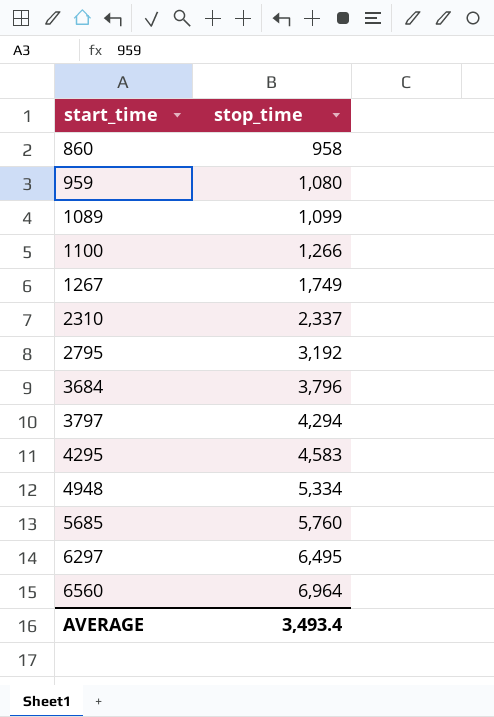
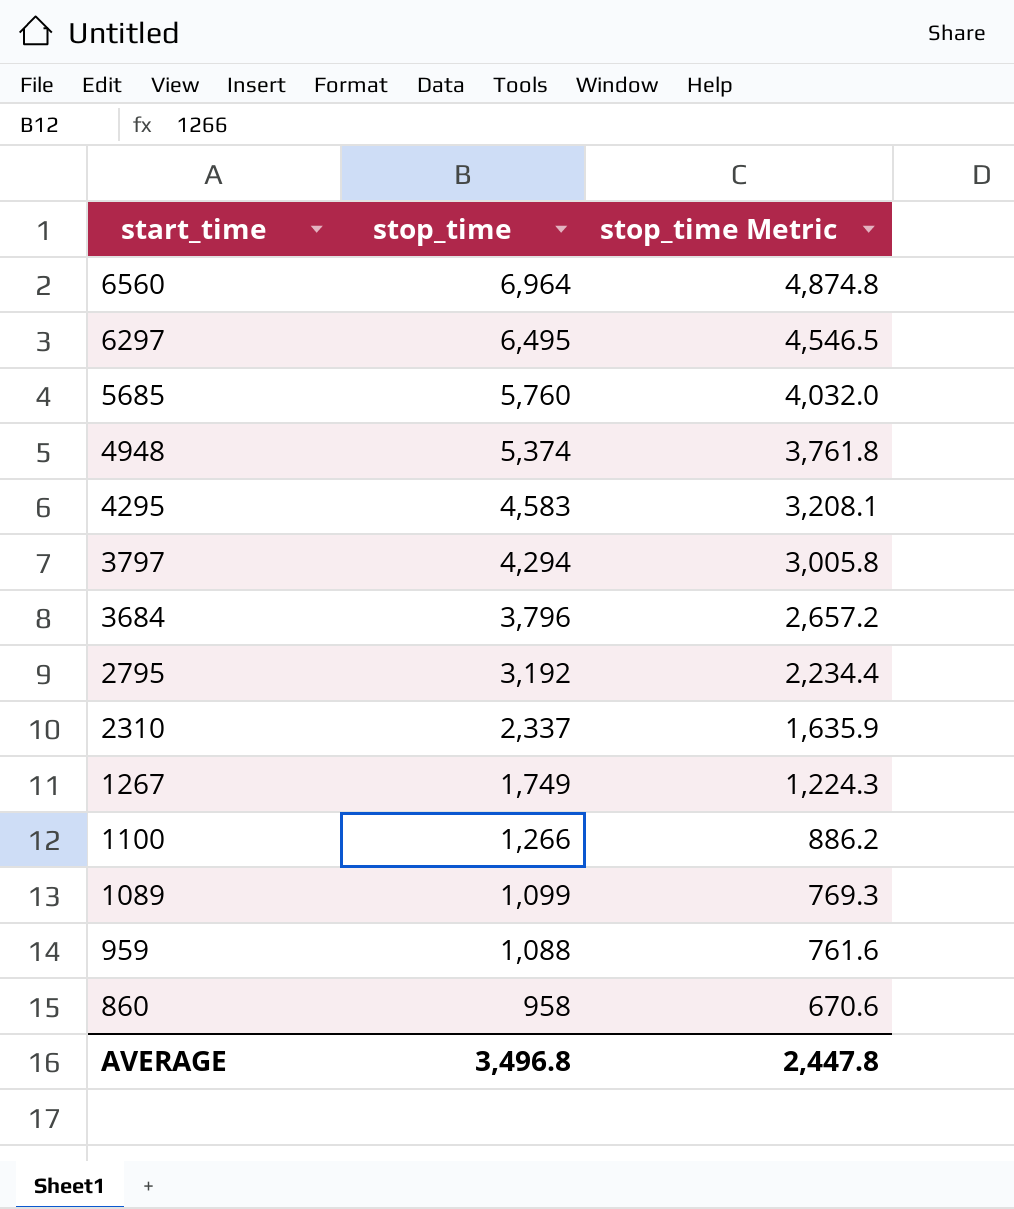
row order: start_time ascending -> start_time descending
column stop_time Metric | formula: none -> [stop_time] * 0.7
4948 | stop_time: 5,334 -> 5,374
959 | stop_time: 1,080 -> 1,088
AVERAGE | stop_time: 3,493.4 -> 3,496.8

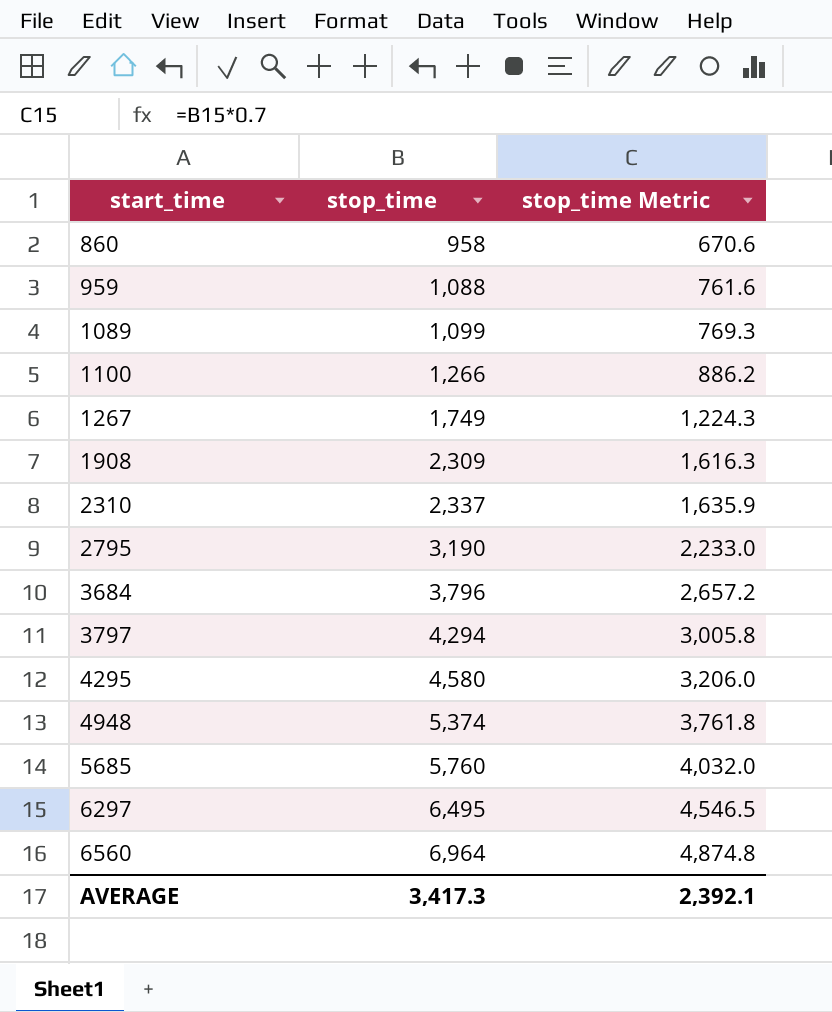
row order: start_time descending -> start_time ascending
row 1908: none -> 2,309 | 1,616.3
2795 | stop_time: 3,192 -> 3,190
2795 | stop_time Metric: 2,234.4 -> 2,233.0
4295 | stop_time: 4,583 -> 4,580
4295 | stop_time Metric: 3,208.1 -> 3,206.0
AVERAGE | stop_time: 3,496.8 -> 3,417.3
AVERAGE | stop_time Metric: 2,447.8 -> 2,392.1

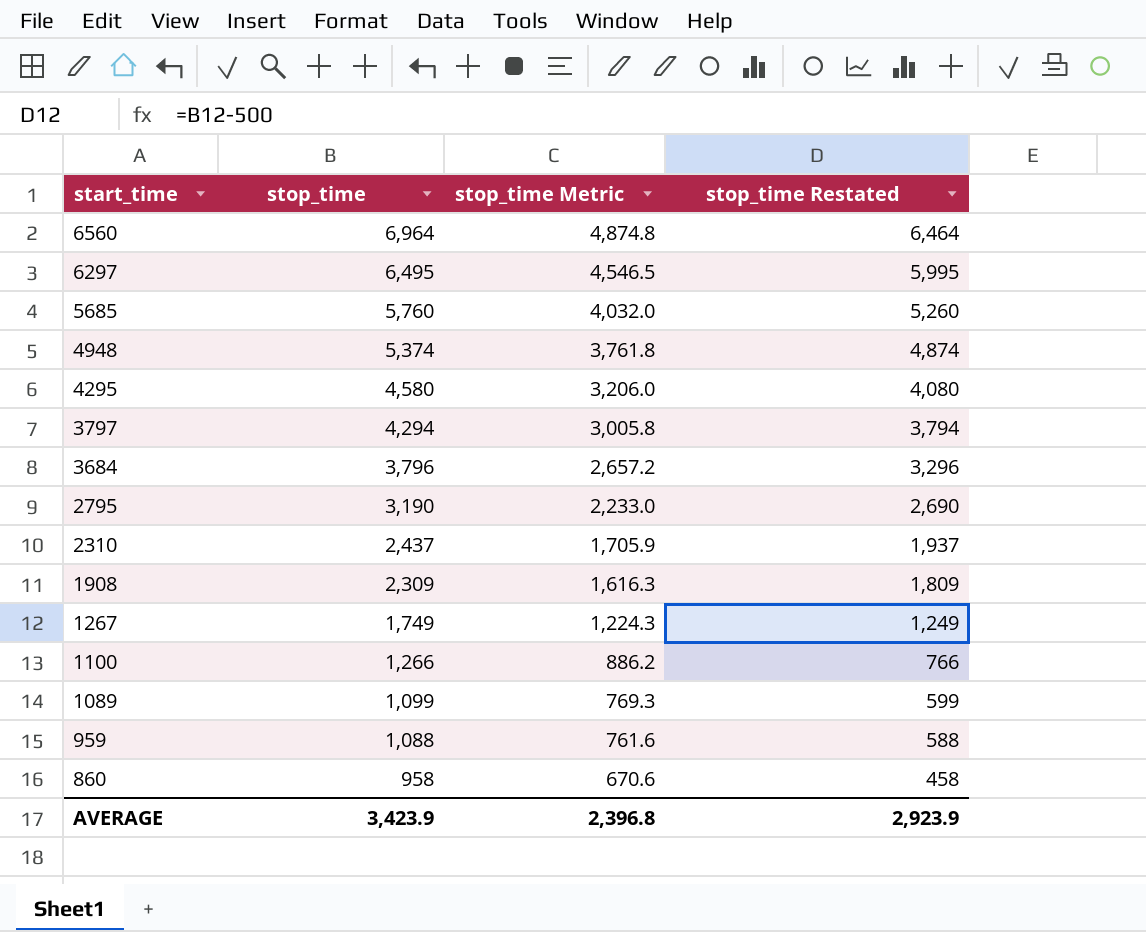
row order: start_time ascending -> start_time descending
column stop_time Restated | formula: none -> [stop_time] - 500
2310 | stop_time: 2,337 -> 2,437
2310 | stop_time Metric: 1,635.9 -> 1,705.9
AVERAGE | stop_time: 3,417.3 -> 3,423.9
AVERAGE | stop_time Metric: 2,392.1 -> 2,396.8

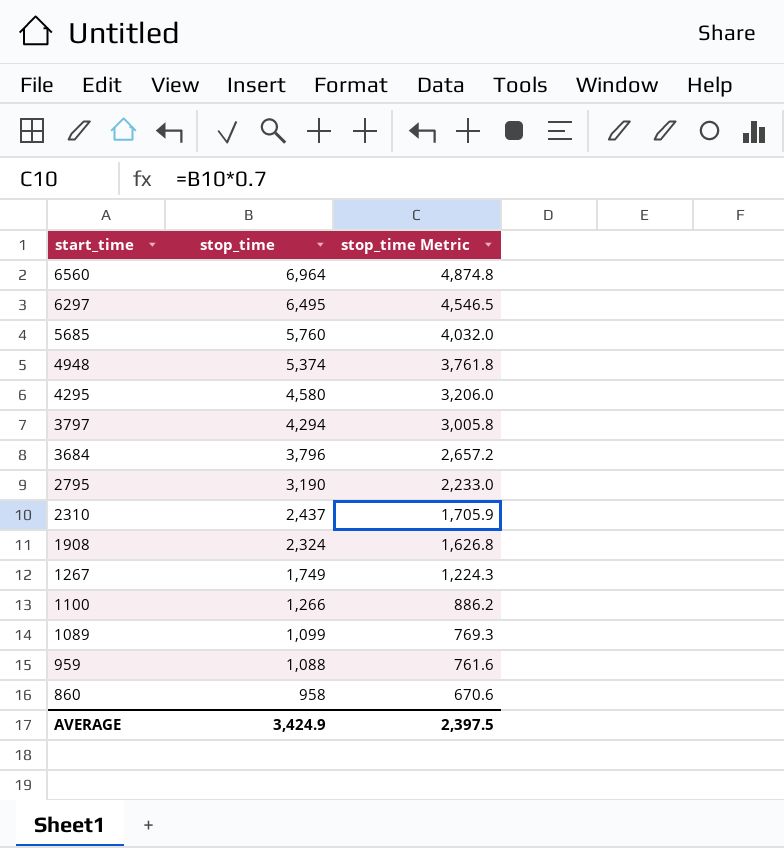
column stop_time Restated | formula: [stop_time] - 500 -> none
1908 | stop_time: 2,309 -> 2,324
1908 | stop_time Metric: 1,616.3 -> 1,626.8
AVERAGE | stop_time: 3,423.9 -> 3,424.9
AVERAGE | stop_time Metric: 2,396.8 -> 2,397.5

